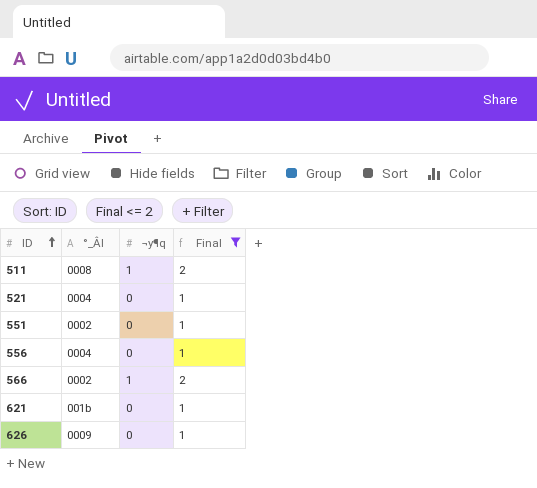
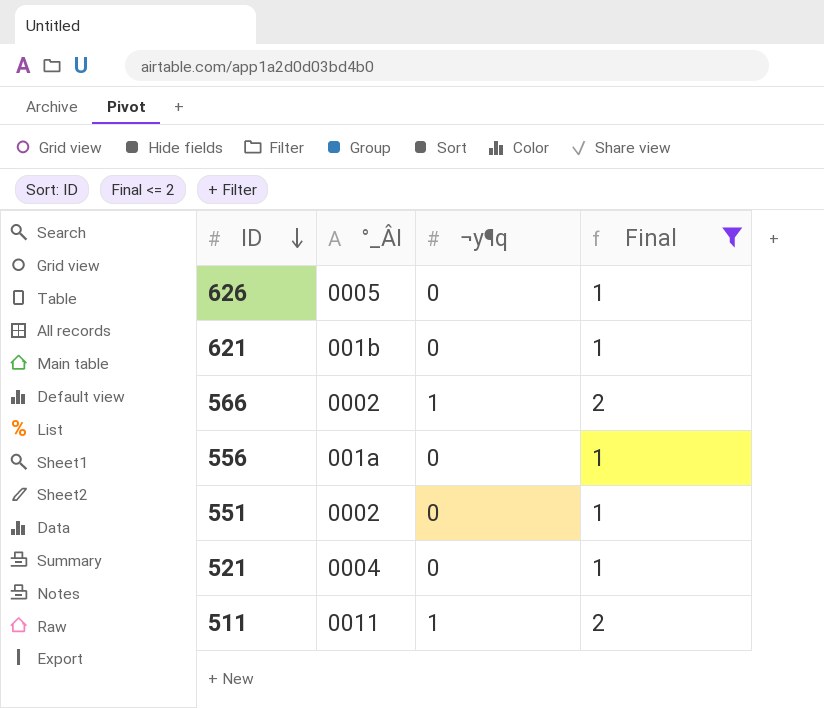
row order: ID ascending -> ID descending
626 | °_ÂI: 0009 -> 0005
556 | °_ÂI: 0004 -> 001a
511 | °_ÂI: 0008 -> 0011

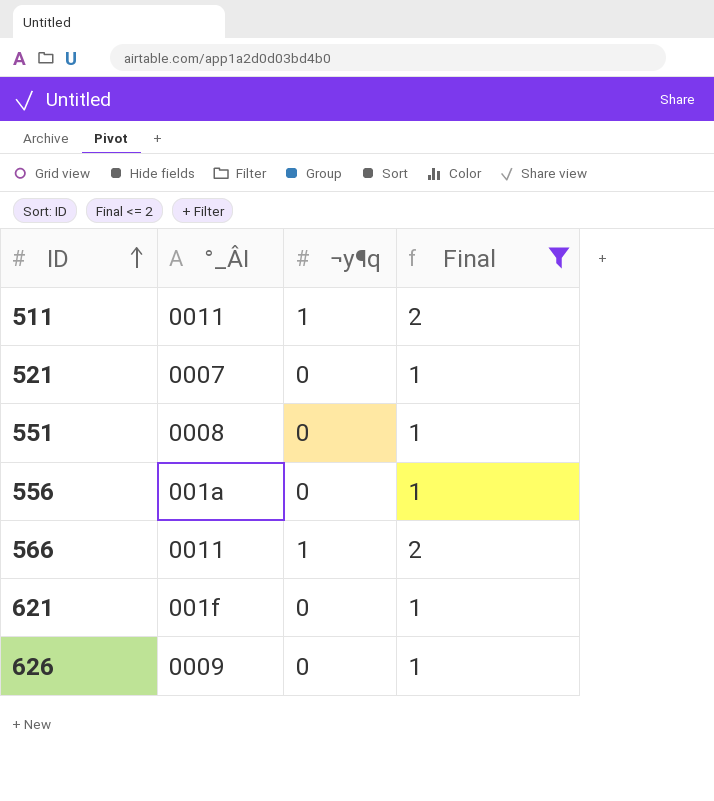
row order: ID descending -> ID ascending
521 | °_ÂI: 0004 -> 0007
551 | °_ÂI: 0002 -> 0008
566 | °_ÂI: 0002 -> 0011
621 | °_ÂI: 001b -> 001f
626 | °_ÂI: 0005 -> 0009

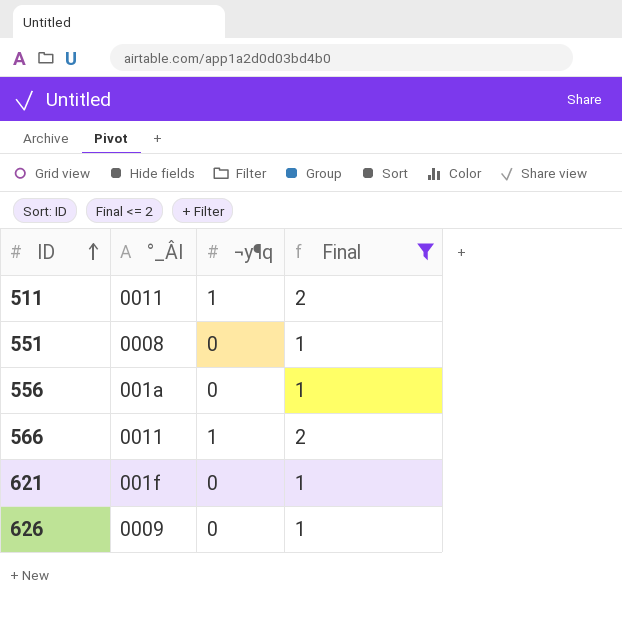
row 521: 0007 | 0 | 1 -> none

